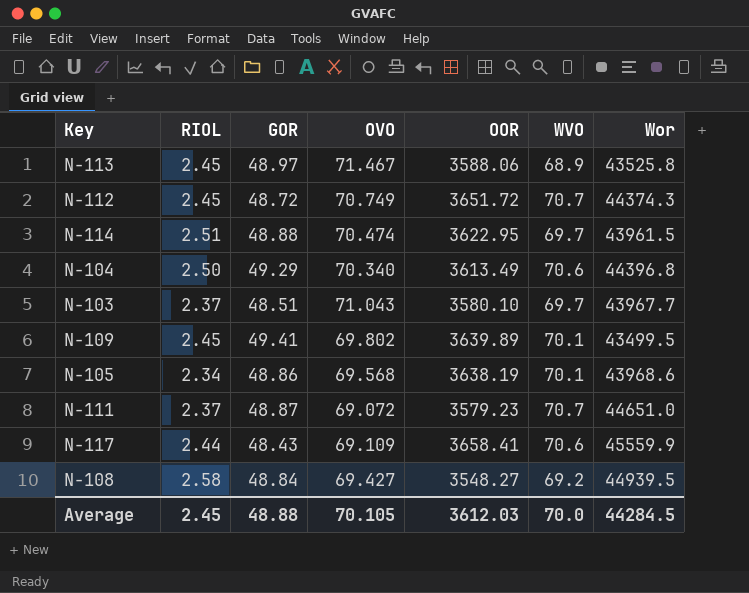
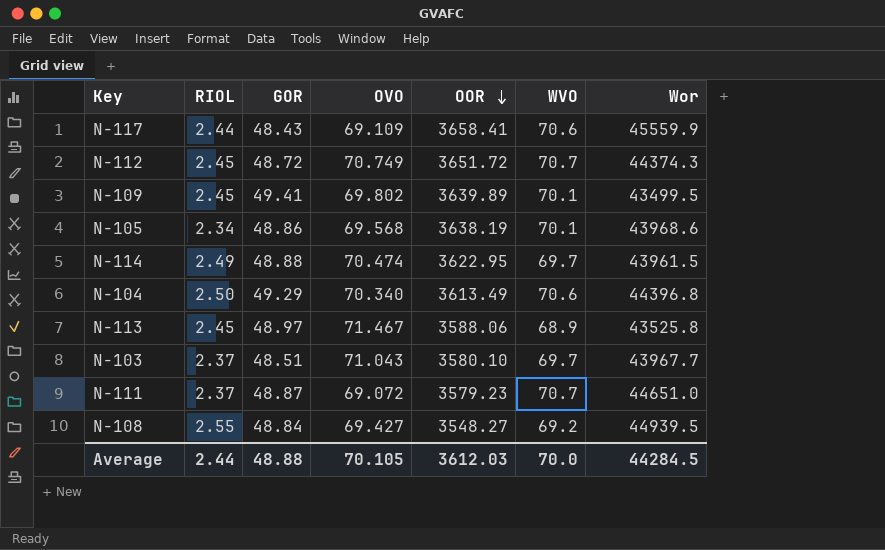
row order: none -> OOR descending
N-114 | RIOL: 2.51 -> 2.49
N-108 | RIOL: 2.58 -> 2.55
Average | RIOL: 2.45 -> 2.44

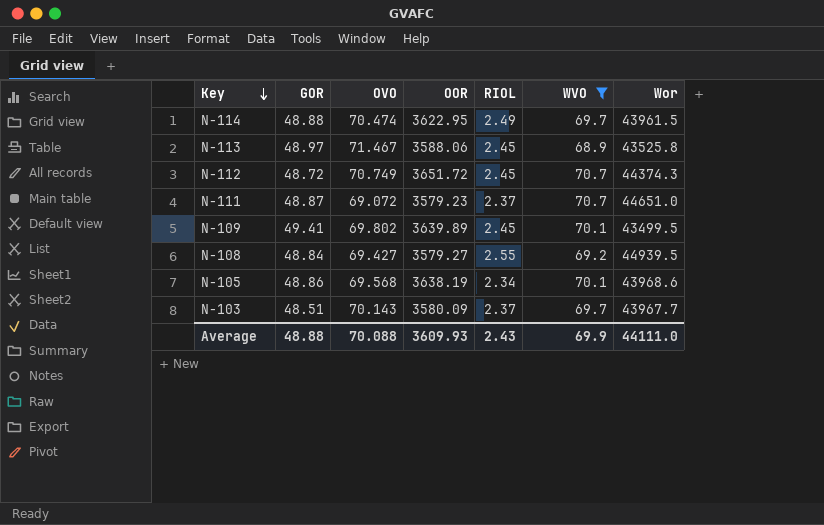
filter: none -> WVO != 70.6
row order: OOR descending -> Key descending
column RIOL | position: 2 -> 5
N-108 | OOR: 3548.27 -> 3579.27
N-103 | OVO: 71.043 -> 70.143
N-103 | OOR: 3580.10 -> 3580.09
Average | OVO: 70.105 -> 70.088
Average | OOR: 3612.03 -> 3609.93
Average | RIOL: 2.44 -> 2.43
Average | WVO: 70.0 -> 69.9
Average | Wor: 44284.5 -> 44111.0

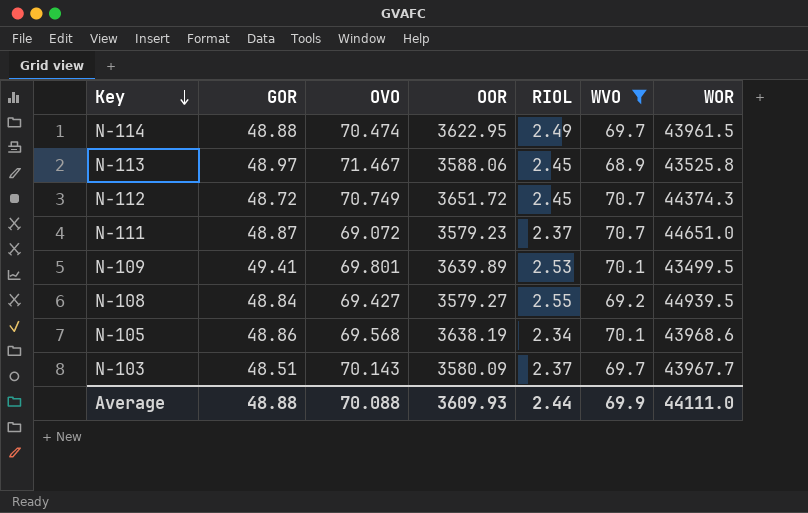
column name: Wor -> WOR
N-109 | OVO: 69.802 -> 69.801
N-109 | RIOL: 2.45 -> 2.53
Average | RIOL: 2.43 -> 2.44

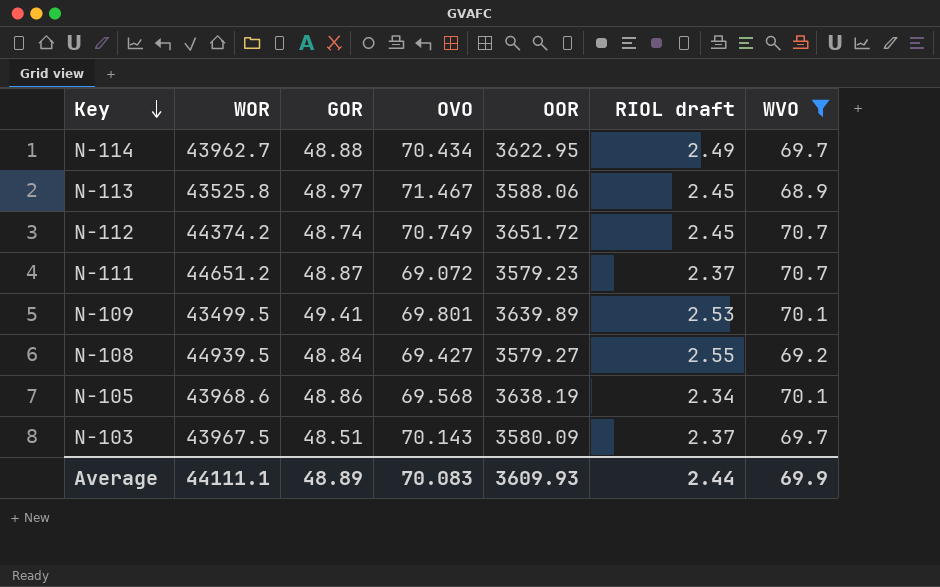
column WOR | position: 7 -> 2
column name: RIOL -> RIOL draft
N-114 | WOR: 43961.5 -> 43962.7
N-114 | OVO: 70.474 -> 70.434
N-112 | WOR: 44374.3 -> 44374.2
N-112 | GOR: 48.72 -> 48.74
N-111 | WOR: 44651.0 -> 44651.2
N-103 | WOR: 43967.7 -> 43967.5
Average | WOR: 44111.0 -> 44111.1
Average | GOR: 48.88 -> 48.89
Average | OVO: 70.088 -> 70.083

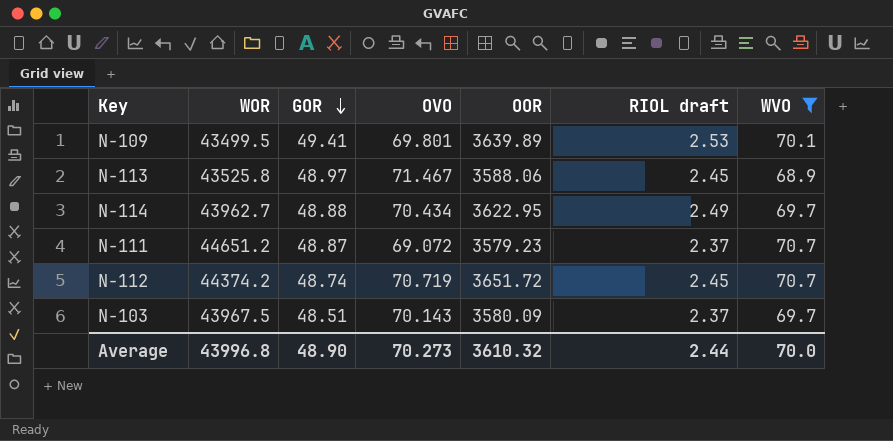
row order: Key descending -> GOR descending
row N-108: 44939.5 | 48.84 | 69.427 | 3579.27 | 2.55 | 69.2 -> none
row N-105: 43968.6 | 48.86 | 69.568 | 3638.19 | 2.34 | 70.1 -> none
N-112 | OVO: 70.749 -> 70.719
Average | WOR: 44111.1 -> 43996.8
Average | GOR: 48.89 -> 48.90
Average | OVO: 70.083 -> 70.273
Average | OOR: 3609.93 -> 3610.32
Average | WVO: 69.9 -> 70.0

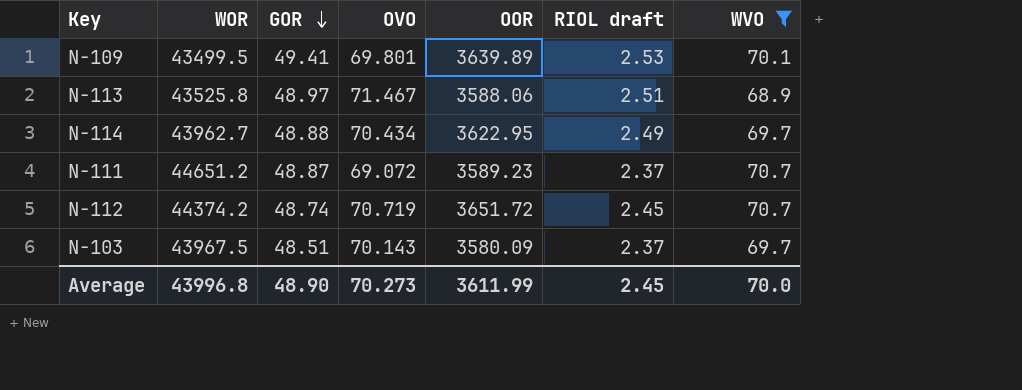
N-113 | RIOL draft: 2.45 -> 2.51
N-111 | OOR: 3579.23 -> 3589.23
Average | OOR: 3610.32 -> 3611.99
Average | RIOL draft: 2.44 -> 2.45

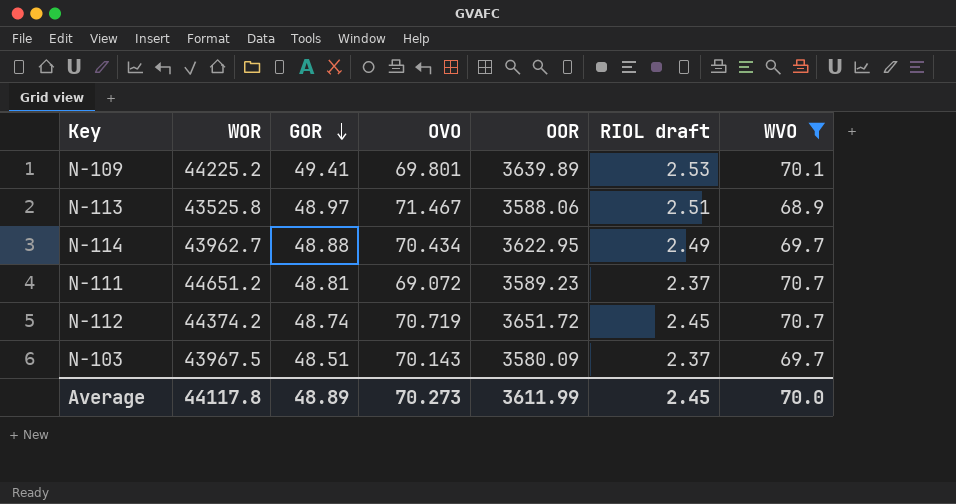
N-109 | WOR: 43499.5 -> 44225.2
N-111 | GOR: 48.87 -> 48.81
Average | WOR: 43996.8 -> 44117.8
Average | GOR: 48.90 -> 48.89

